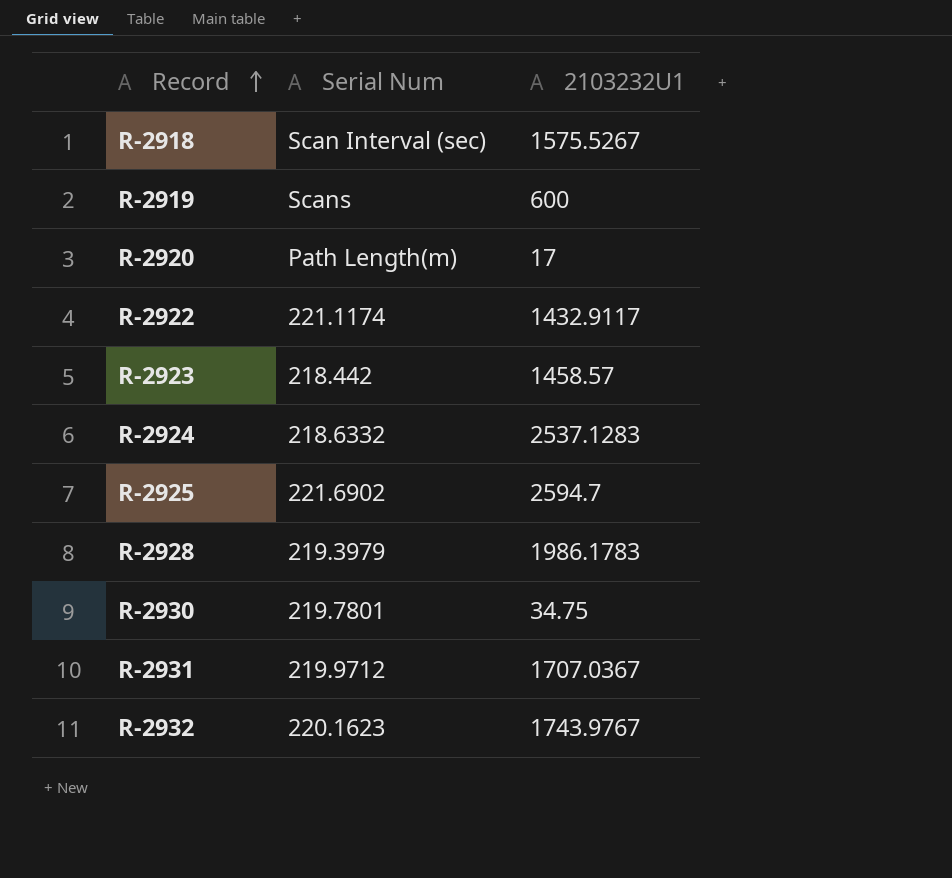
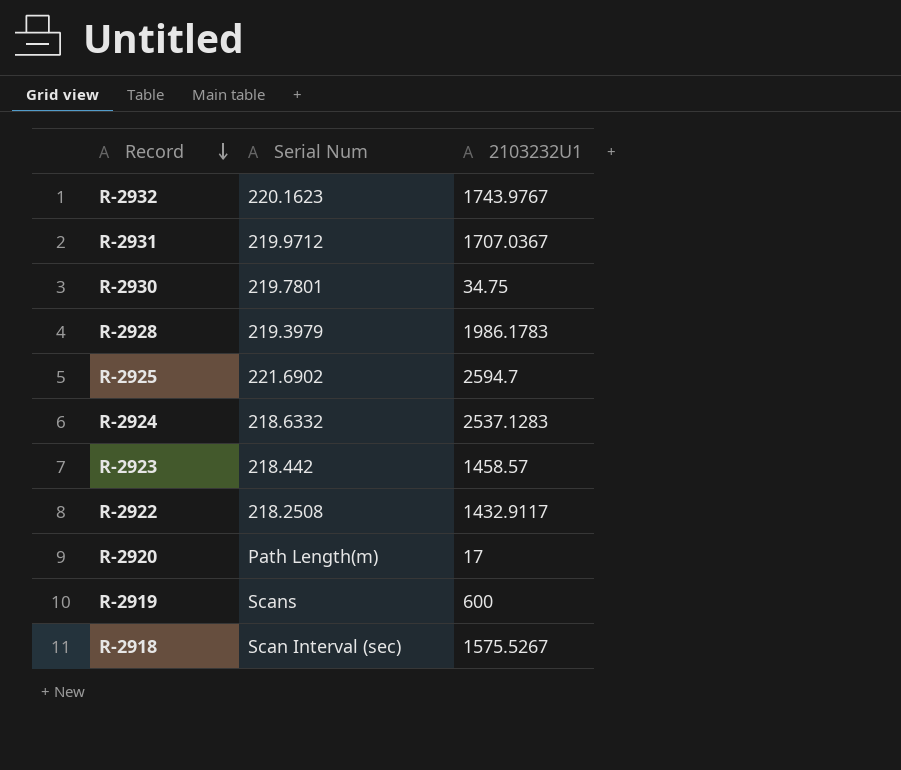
row order: Record ascending -> Record descending
R-2922 | Serial Num: 221.1174 -> 218.2508

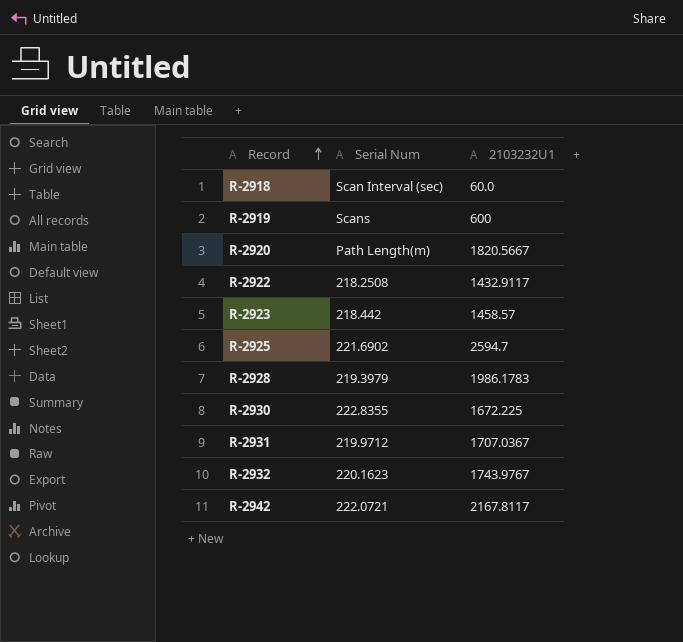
row order: Record descending -> Record ascending
row R-2924: 218.6332 | 2537.1283 -> none
R-2918 | 2103232U1: 1575.5267 -> 60.0
R-2920 | 2103232U1: 17 -> 1820.5667
R-2930 | Serial Num: 219.7801 -> 222.8355
R-2930 | 2103232U1: 34.75 -> 1672.225
row R-2942: none -> 222.0721 | 2167.8117

